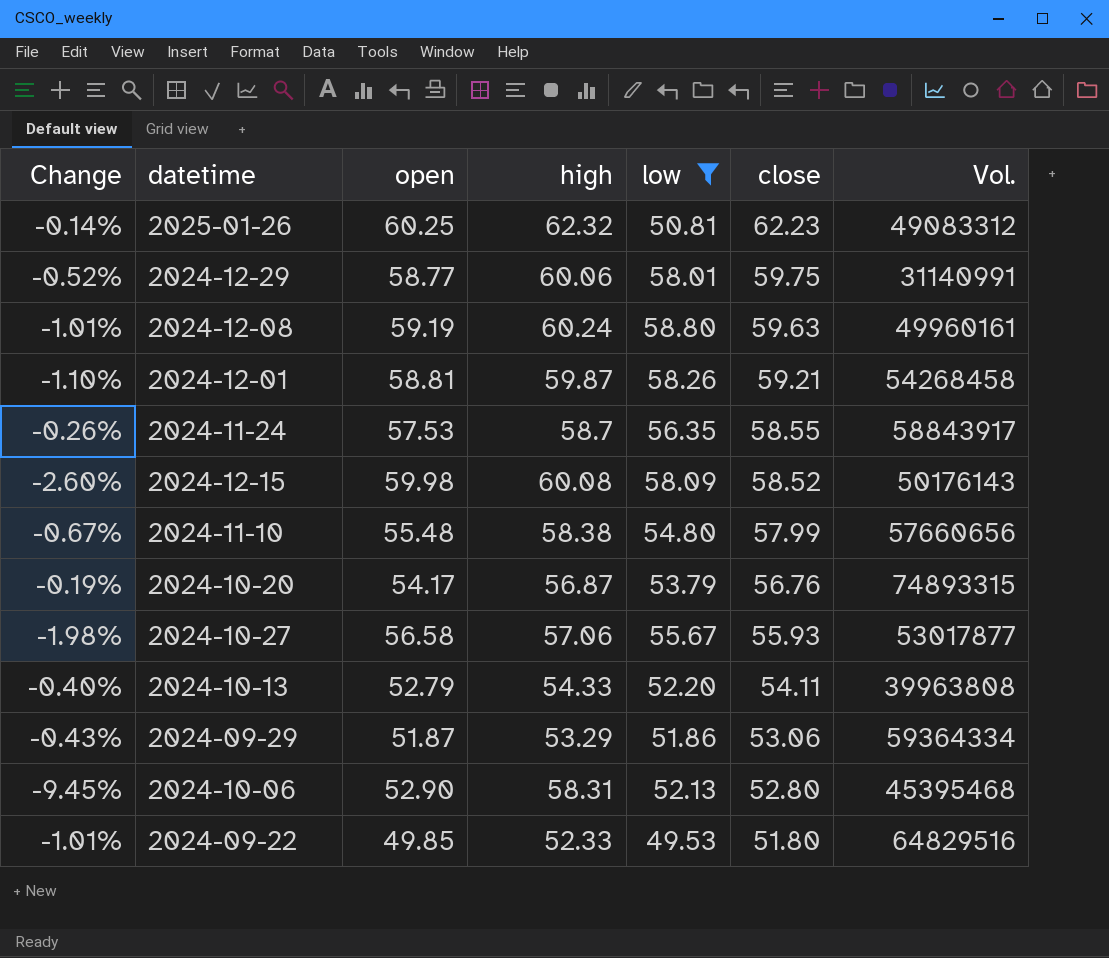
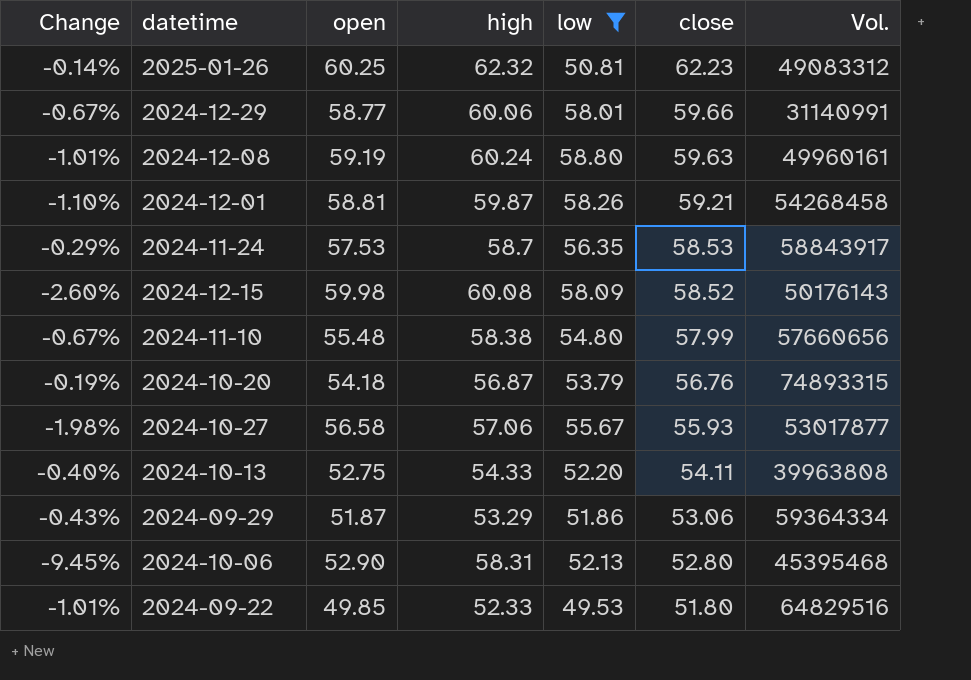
2024-12-29 | Change: -0.52% -> -0.67%
2024-12-29 | close: 59.75 -> 59.66
2024-11-24 | Change: -0.26% -> -0.29%
2024-11-24 | close: 58.55 -> 58.53
2024-10-20 | open: 54.17 -> 54.18
2024-10-13 | open: 52.79 -> 52.75

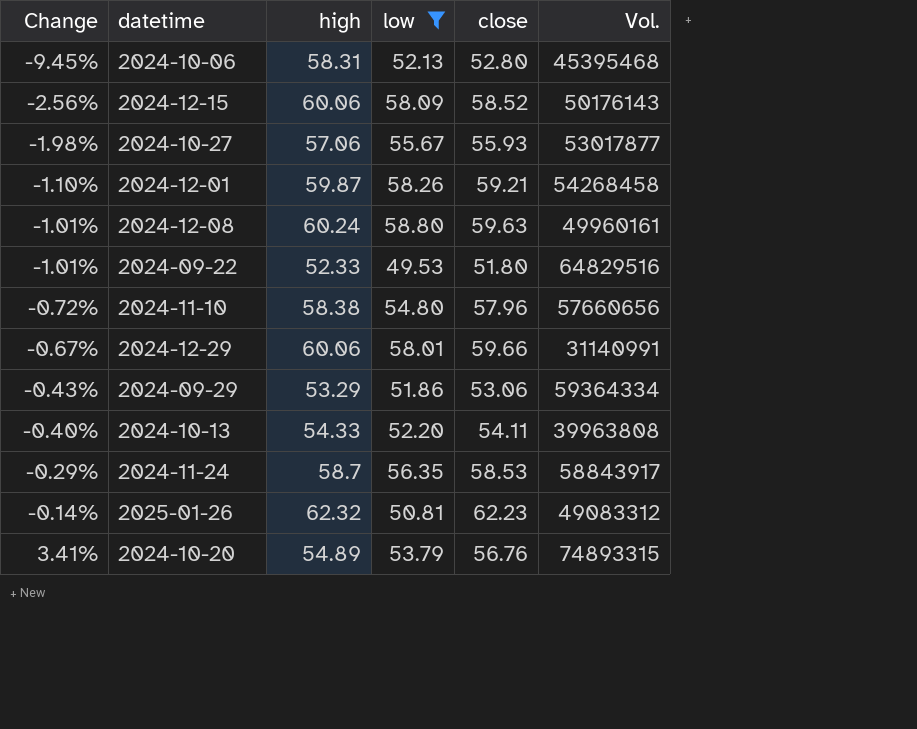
row order: close descending -> Change ascending
column open | position: 3 -> none
2024-12-15 | Change: -2.60% -> -2.56%
2024-12-15 | high: 60.08 -> 60.06
2024-11-10 | Change: -0.67% -> -0.72%
2024-11-10 | close: 57.99 -> 57.96
2024-10-20 | Change: -0.19% -> 3.41%
2024-10-20 | high: 56.87 -> 54.89

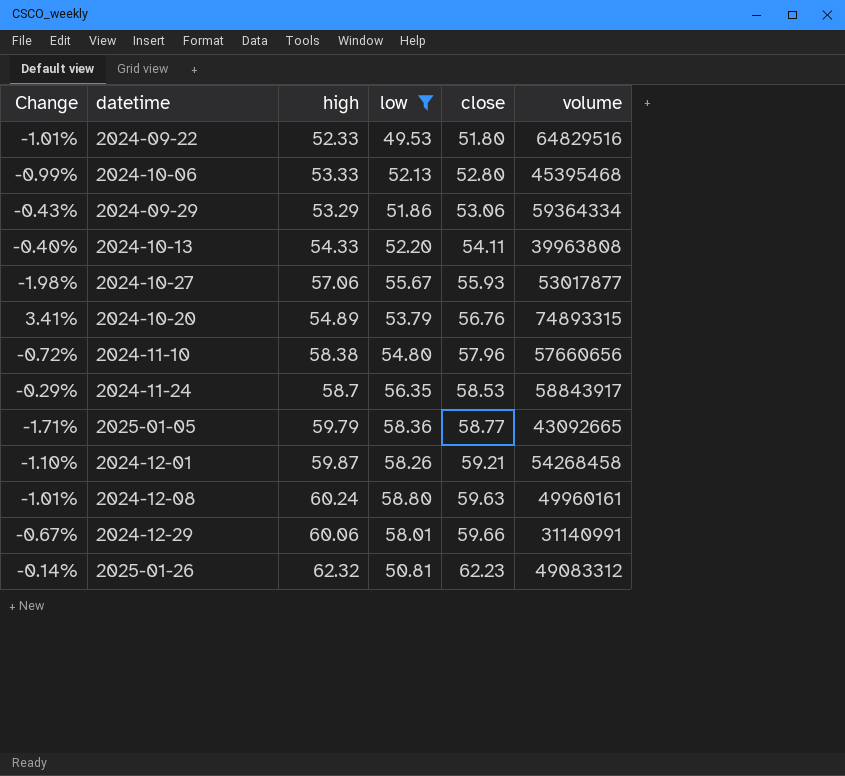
row order: Change ascending -> close ascending
column name: Vol. -> volume
row 2024-12-15: -2.56% | 60.06 | 58.09 | 58.52 | 50176143 -> none
2024-10-06 | Change: -9.45% -> -0.99%
2024-10-06 | high: 58.31 -> 53.33
row 2025-01-05: none -> -1.71% | 59.79 | 58.36 | 58.77 | 43092665

